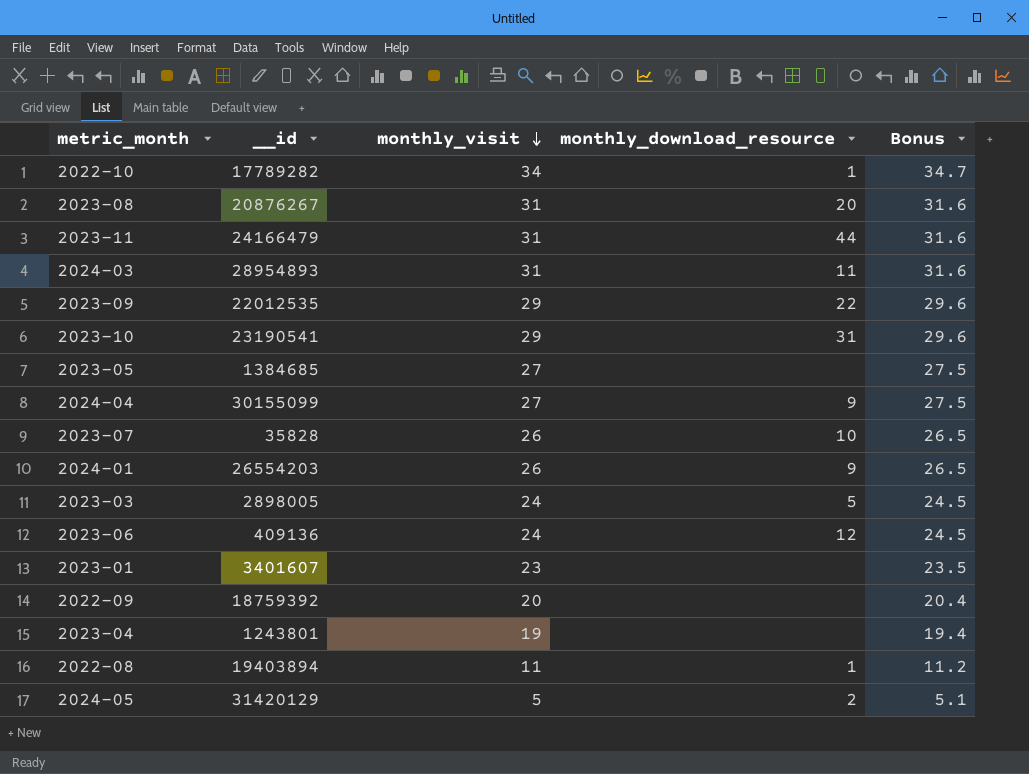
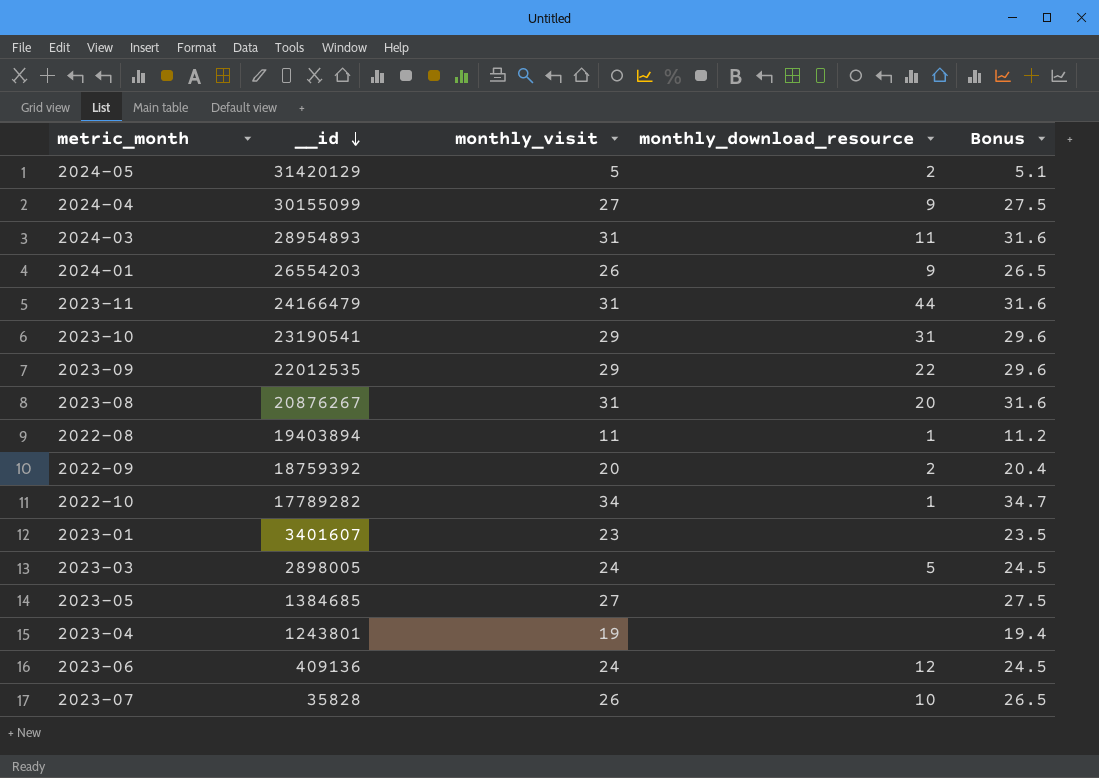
row order: monthly_visit descending -> __id descending
2022-09 | monthly_download_resource: none -> 2

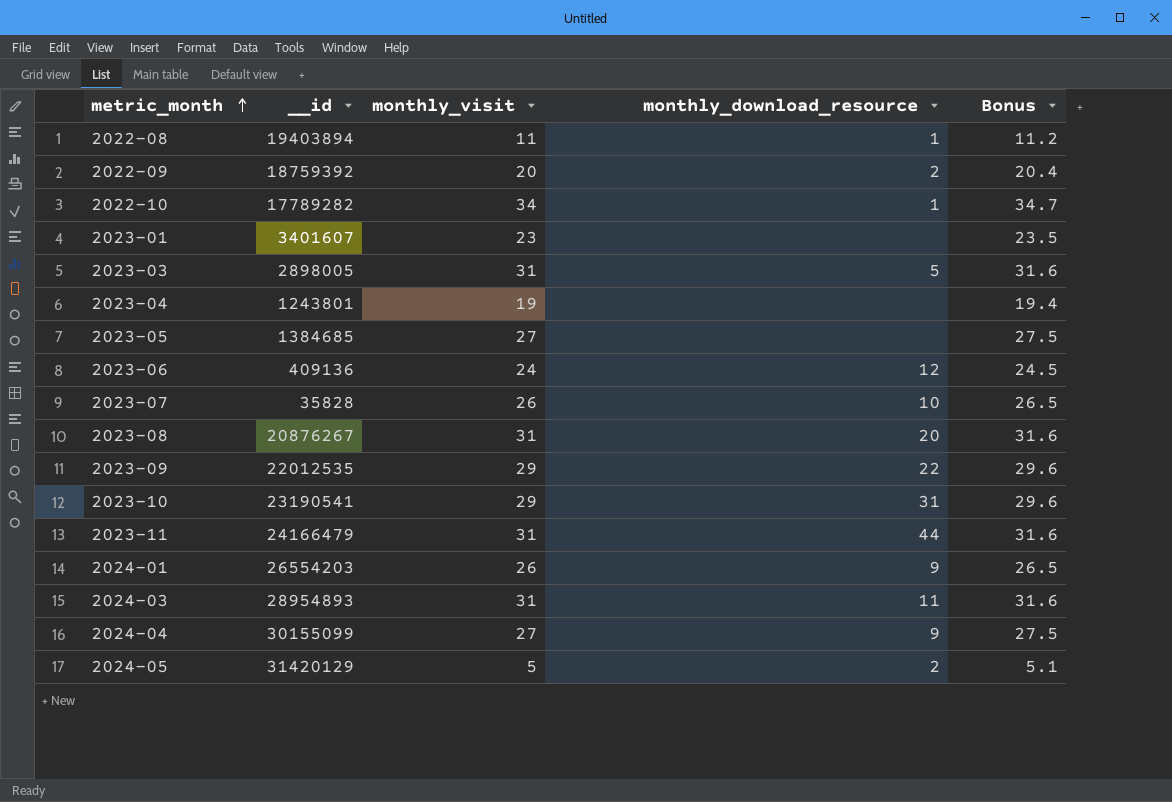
row order: __id descending -> metric_month ascending
2023-03 | monthly_visit: 24 -> 31
2023-03 | Bonus: 24.5 -> 31.6

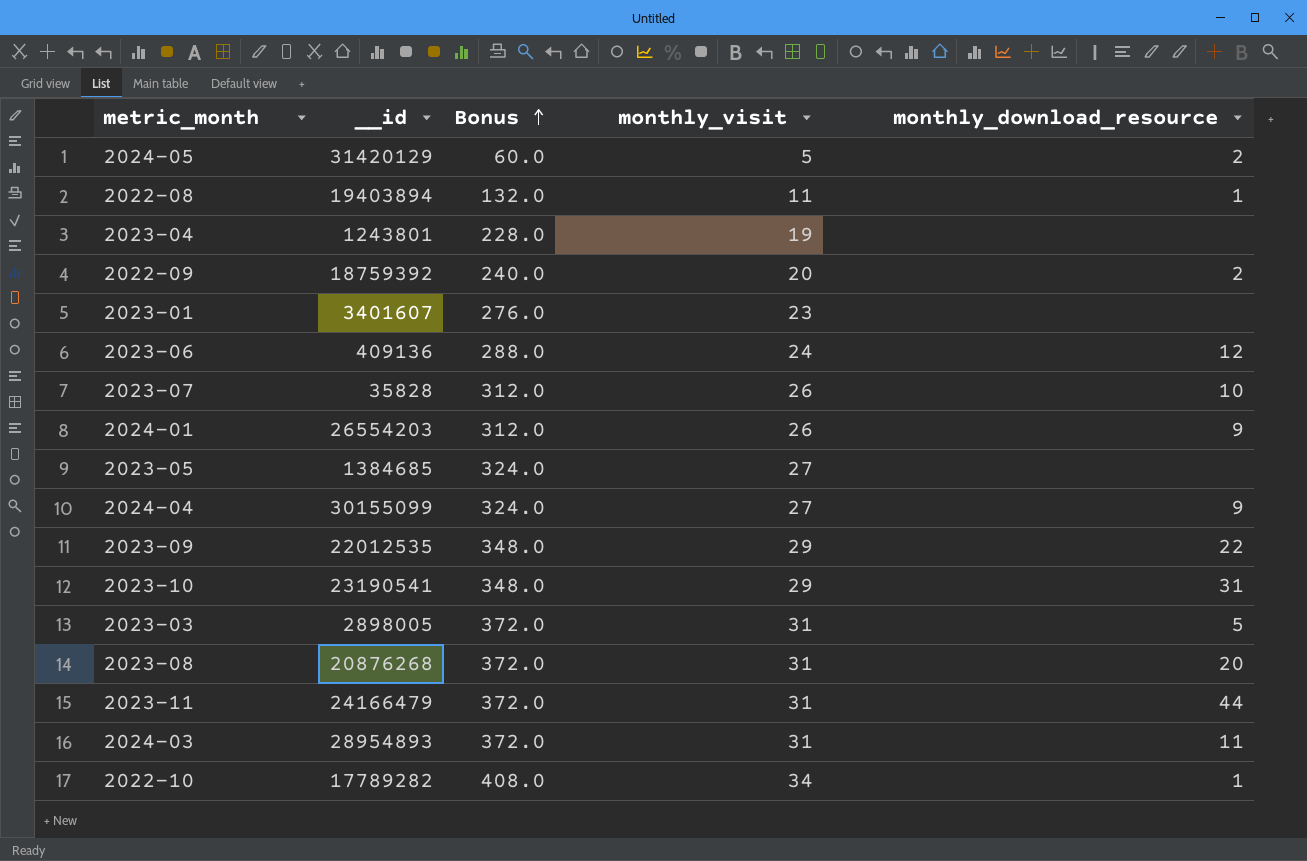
row order: metric_month ascending -> Bonus ascending
column Bonus | formula: [monthly_visit] * 1.02 -> [monthly_visit] * 12
column Bonus | position: 5 -> 3
2023-08 | __id: 20876267 -> 20876268

